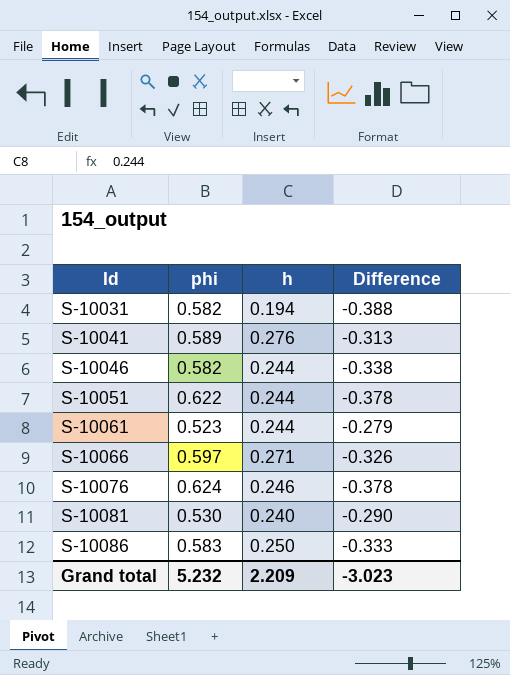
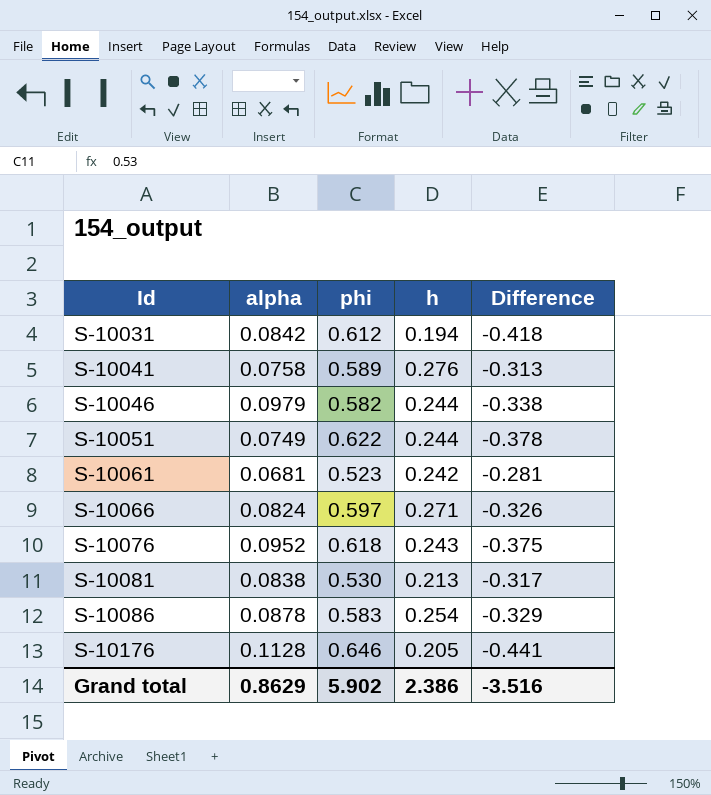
column alpha | position: none -> 2
S-10031 | phi: 0.582 -> 0.612
S-10031 | Difference: -0.388 -> -0.418
S-10061 | h: 0.244 -> 0.242
S-10061 | Difference: -0.279 -> -0.281
S-10076 | phi: 0.624 -> 0.618
S-10076 | h: 0.246 -> 0.243
S-10076 | Difference: -0.378 -> -0.375
S-10081 | h: 0.240 -> 0.213
S-10081 | Difference: -0.290 -> -0.317
S-10086 | h: 0.250 -> 0.254
S-10086 | Difference: -0.333 -> -0.329
row S-10176: none -> 0.1128 | 0.646 | 0.205 | -0.441
Grand total | phi: 5.232 -> 5.902
Grand total | h: 2.209 -> 2.386
Grand total | Difference: -3.023 -> -3.516

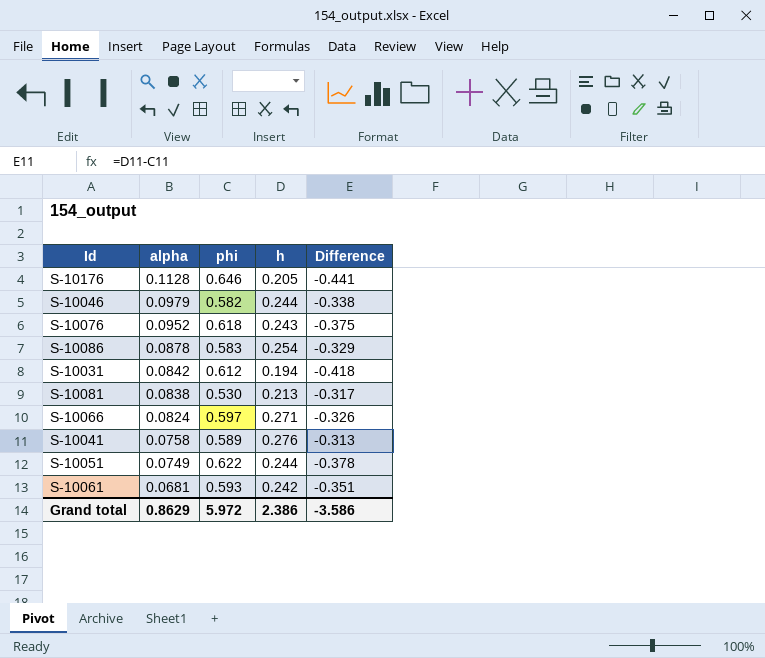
row order: Id ascending -> alpha descending
S-10061 | phi: 0.523 -> 0.593
S-10061 | Difference: -0.281 -> -0.351
Grand total | phi: 5.902 -> 5.972
Grand total | Difference: -3.516 -> -3.586

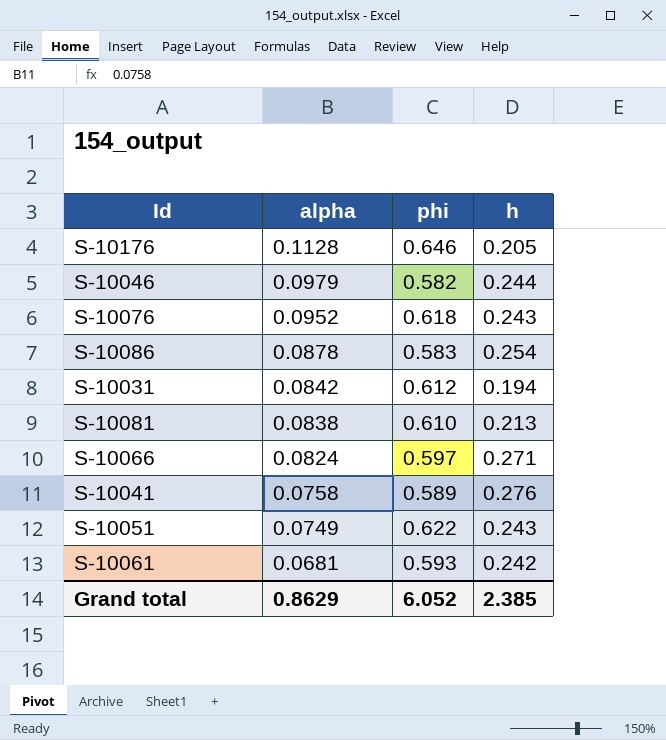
column Difference | formula: [h] - [phi] -> none
S-10081 | phi: 0.530 -> 0.610
S-10051 | h: 0.244 -> 0.243
Grand total | phi: 5.972 -> 6.052
Grand total | h: 2.386 -> 2.385

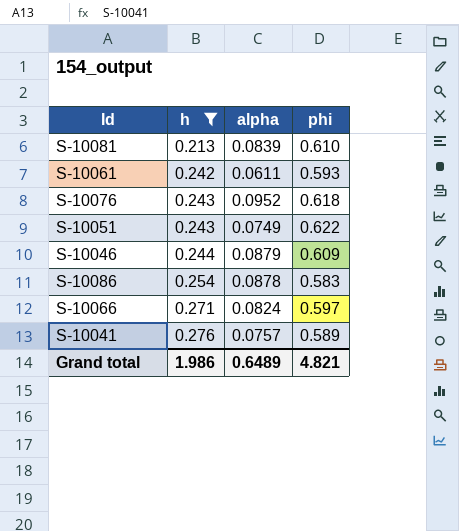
filter: none -> h >= 0.213
row order: alpha descending -> h ascending
column h | position: 4 -> 2
S-10081 | alpha: 0.0838 -> 0.0839
S-10061 | alpha: 0.0681 -> 0.0611
S-10046 | alpha: 0.0979 -> 0.0879
S-10046 | phi: 0.582 -> 0.609
S-10041 | alpha: 0.0758 -> 0.0757
Grand total | h: 2.385 -> 1.986
Grand total | alpha: 0.8629 -> 0.6489
Grand total | phi: 6.052 -> 4.821

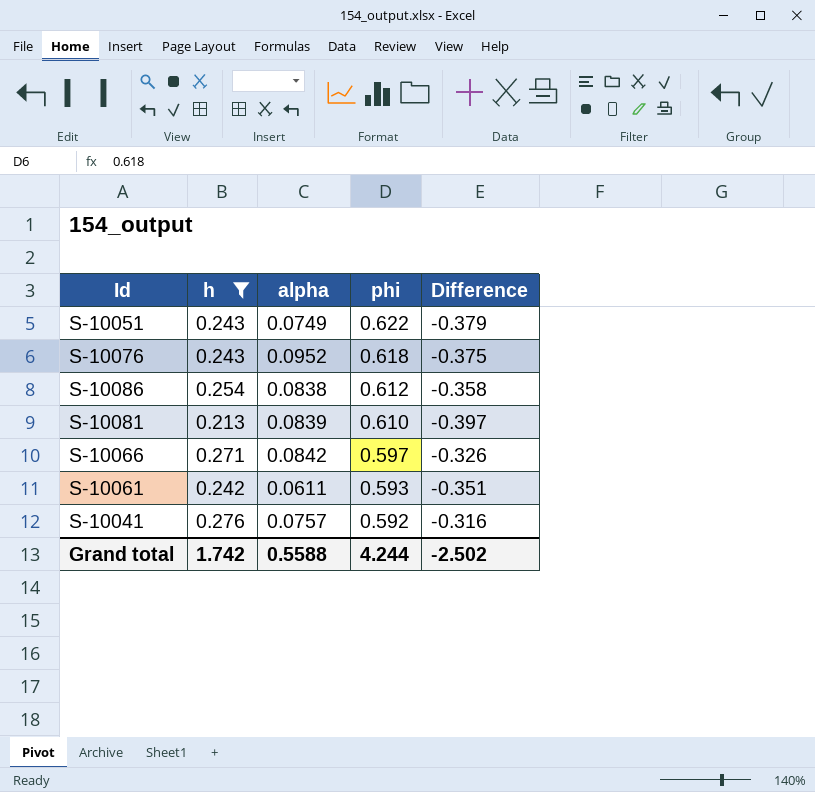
row order: h ascending -> phi descending
column Difference | formula: none -> [h] - [phi]
row S-10046: 0.244 | 0.0879 | 0.609 -> none
S-10086 | alpha: 0.0878 -> 0.0838
S-10086 | phi: 0.583 -> 0.612
S-10066 | alpha: 0.0824 -> 0.0842
S-10041 | phi: 0.589 -> 0.592
Grand total | h: 1.986 -> 1.742
Grand total | alpha: 0.6489 -> 0.5588
Grand total | phi: 4.821 -> 4.244

